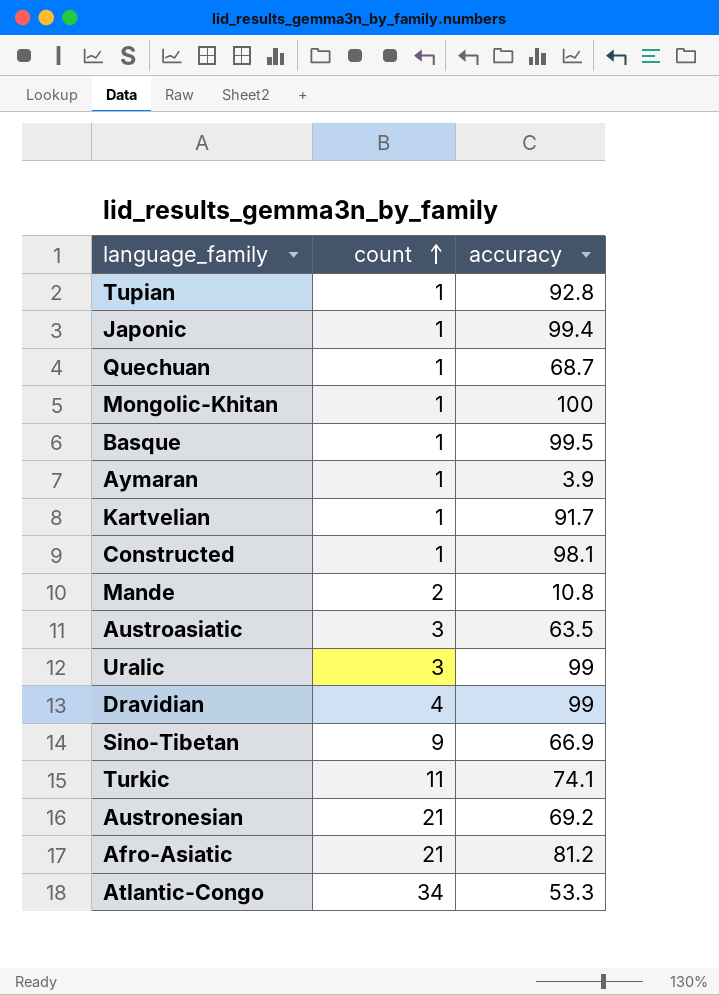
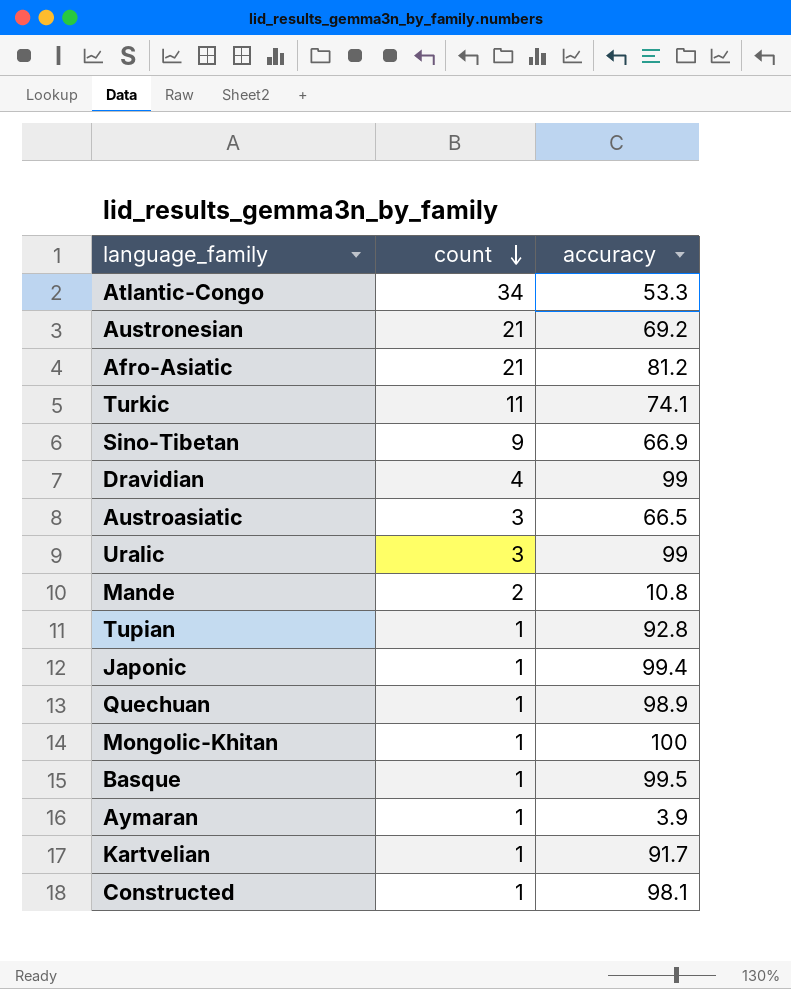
row order: count ascending -> count descending
Austroasiatic | accuracy: 63.5 -> 66.5
Quechuan | accuracy: 68.7 -> 98.9

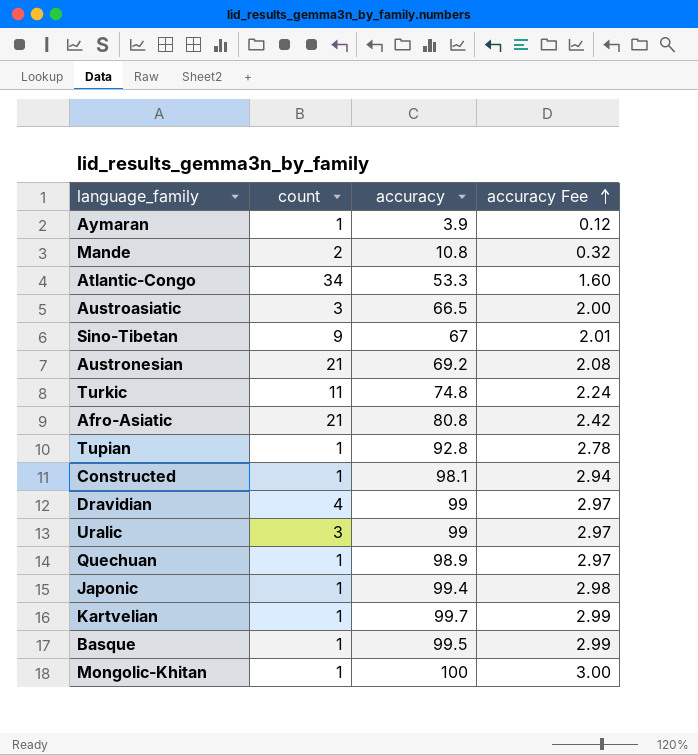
row order: count descending -> accuracy Fee ascending
column accuracy Fee | formula: none -> [accuracy] * 0.03
Sino-Tibetan | accuracy: 66.9 -> 67
Turkic | accuracy: 74.1 -> 74.8
Afro-Asiatic | accuracy: 81.2 -> 80.8
Kartvelian | accuracy: 91.7 -> 99.7

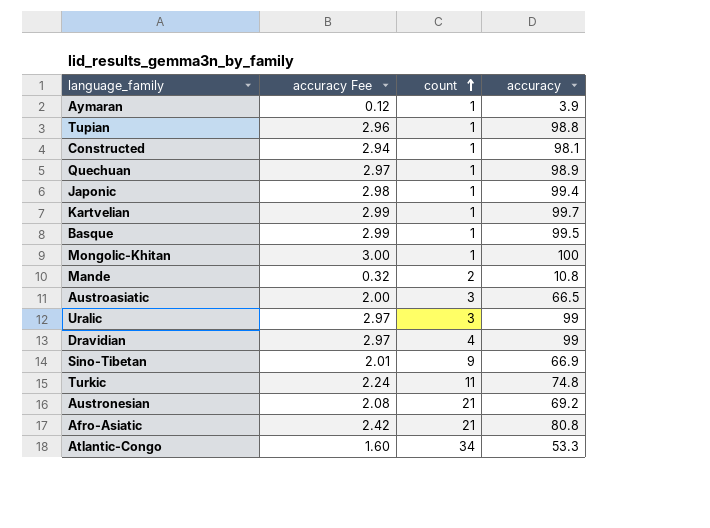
row order: accuracy Fee ascending -> count ascending
column accuracy Fee | position: 4 -> 2
Tupian | accuracy Fee: 2.78 -> 2.96
Tupian | accuracy: 92.8 -> 98.8
Sino-Tibetan | accuracy: 67 -> 66.9

